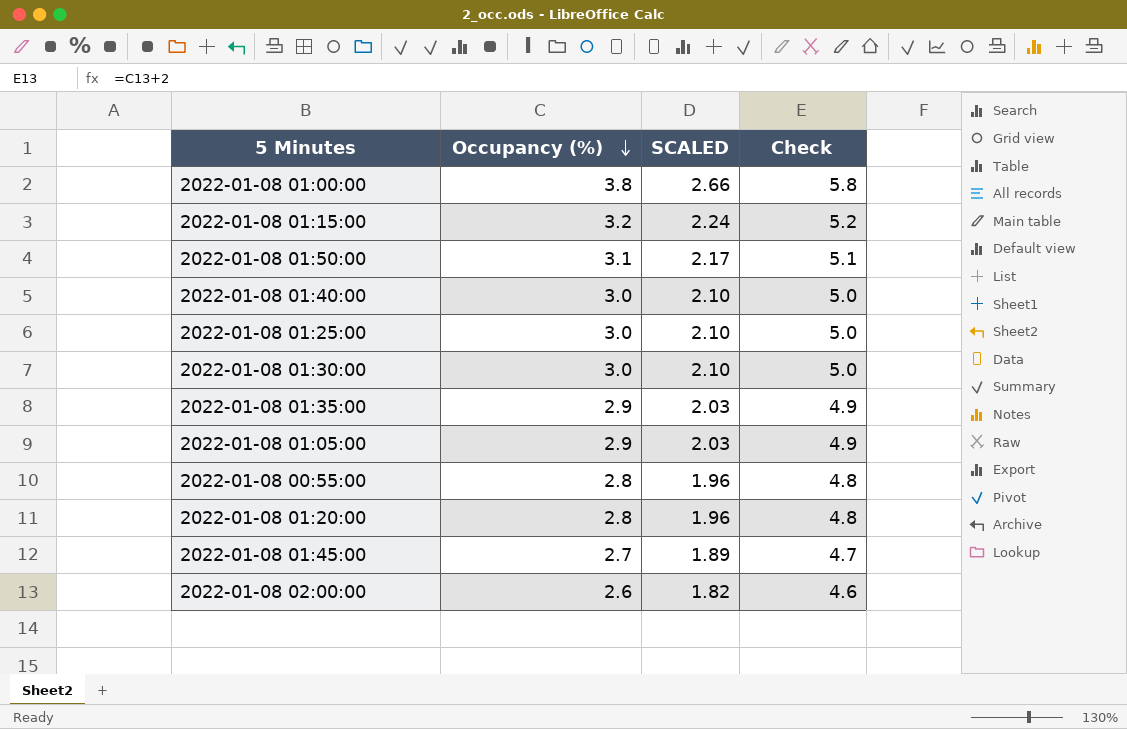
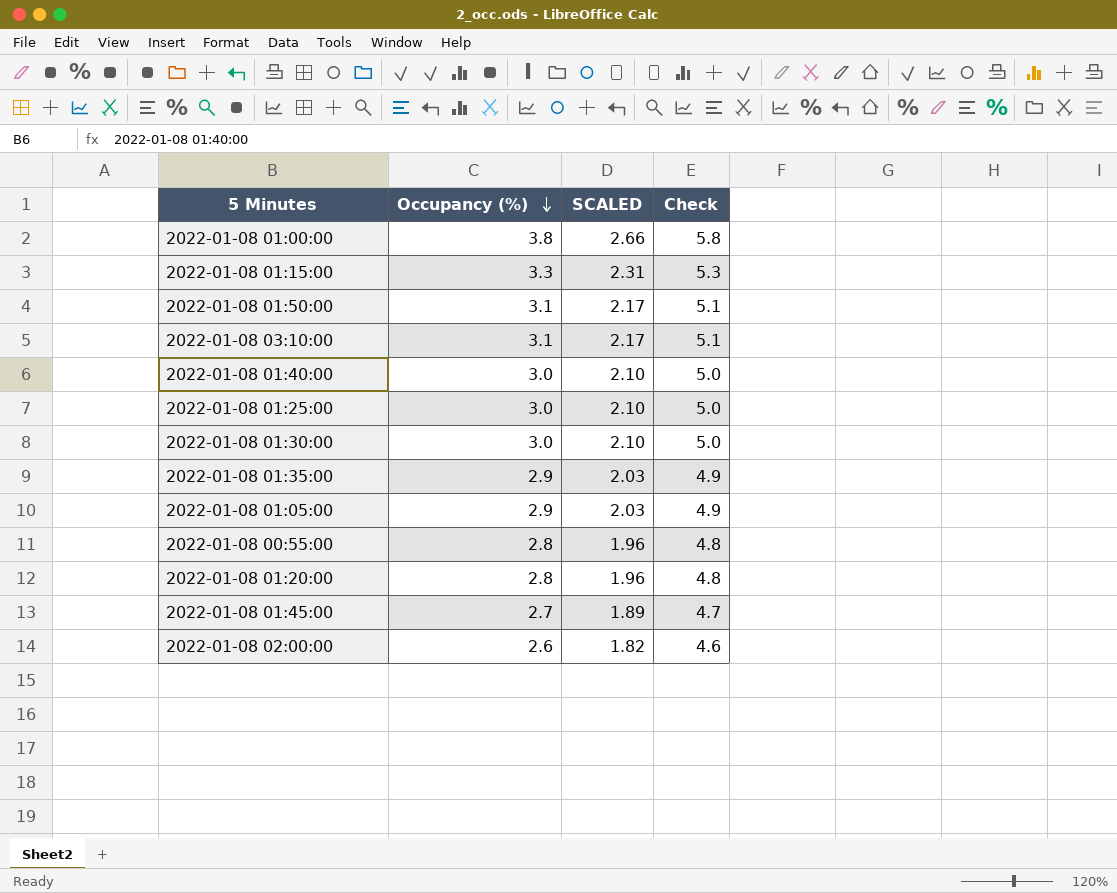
2022-01-08 01:15:00 | Occupancy (%): 3.2 -> 3.3
2022-01-08 01:15:00 | SCALED: 2.24 -> 2.31
2022-01-08 01:15:00 | Check: 5.2 -> 5.3
row 2022-01-08 03:10:00: none -> 3.1 | 2.17 | 5.1

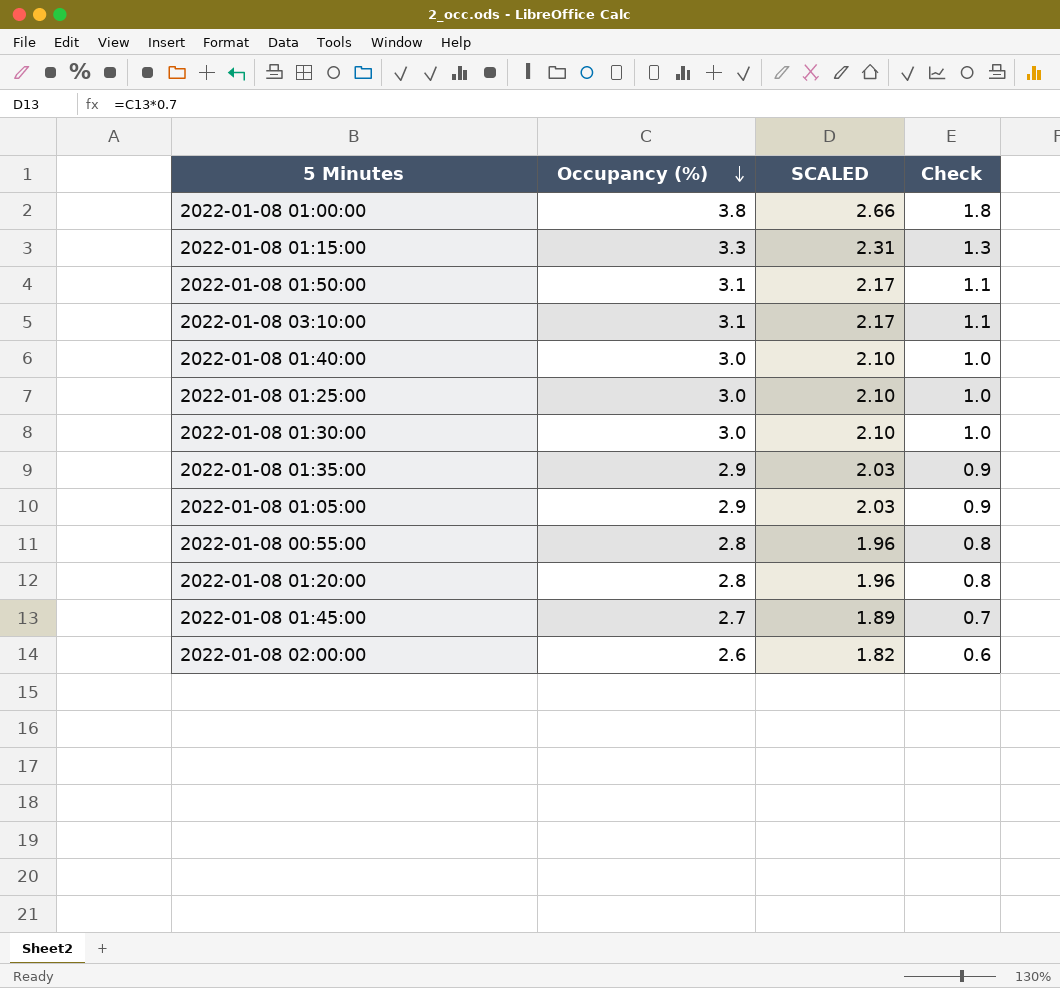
column Check | formula: [Occupancy (%)] + 2 -> [Occupancy (%)] - 2

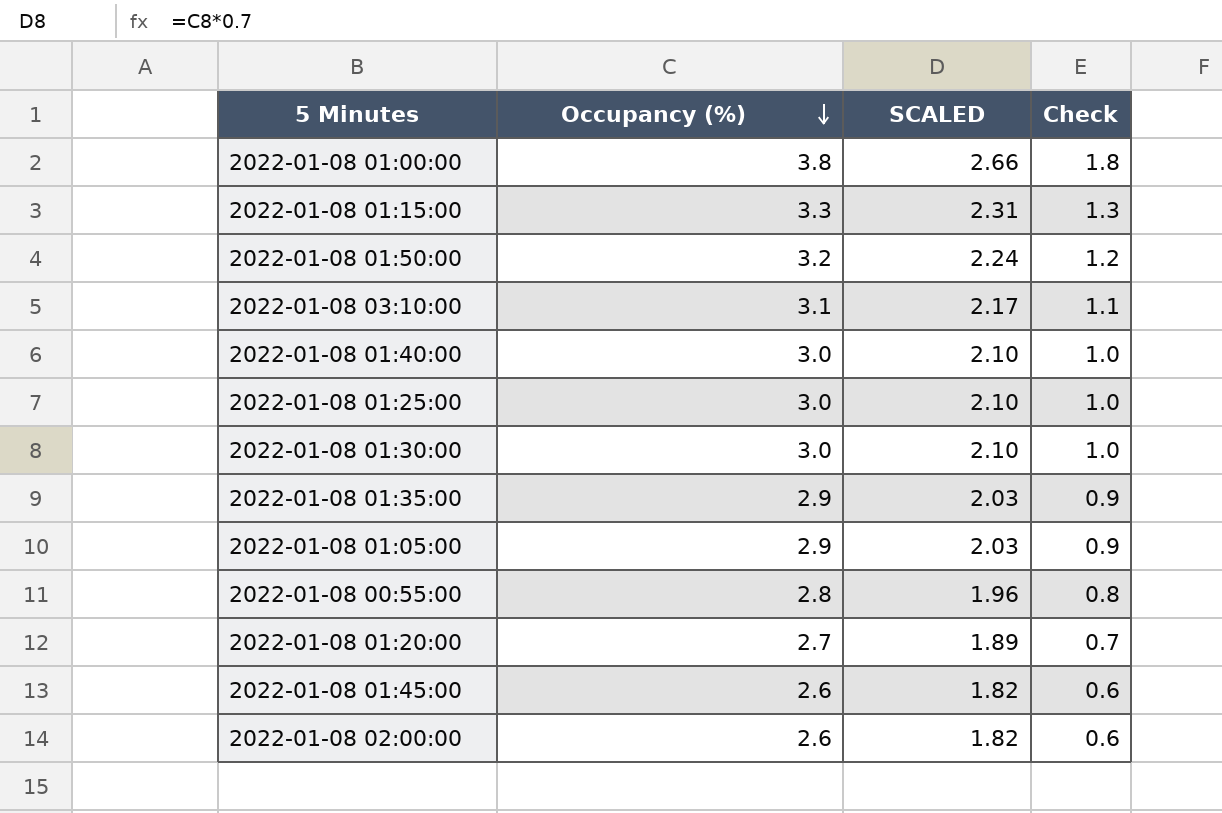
2022-01-08 01:50:00 | Occupancy (%): 3.1 -> 3.2
2022-01-08 01:50:00 | SCALED: 2.17 -> 2.24
2022-01-08 01:50:00 | Check: 1.1 -> 1.2
2022-01-08 01:20:00 | Occupancy (%): 2.8 -> 2.7
2022-01-08 01:20:00 | SCALED: 1.96 -> 1.89
2022-01-08 01:20:00 | Check: 0.8 -> 0.7
2022-01-08 01:45:00 | Occupancy (%): 2.7 -> 2.6
2022-01-08 01:45:00 | SCALED: 1.89 -> 1.82
2022-01-08 01:45:00 | Check: 0.7 -> 0.6

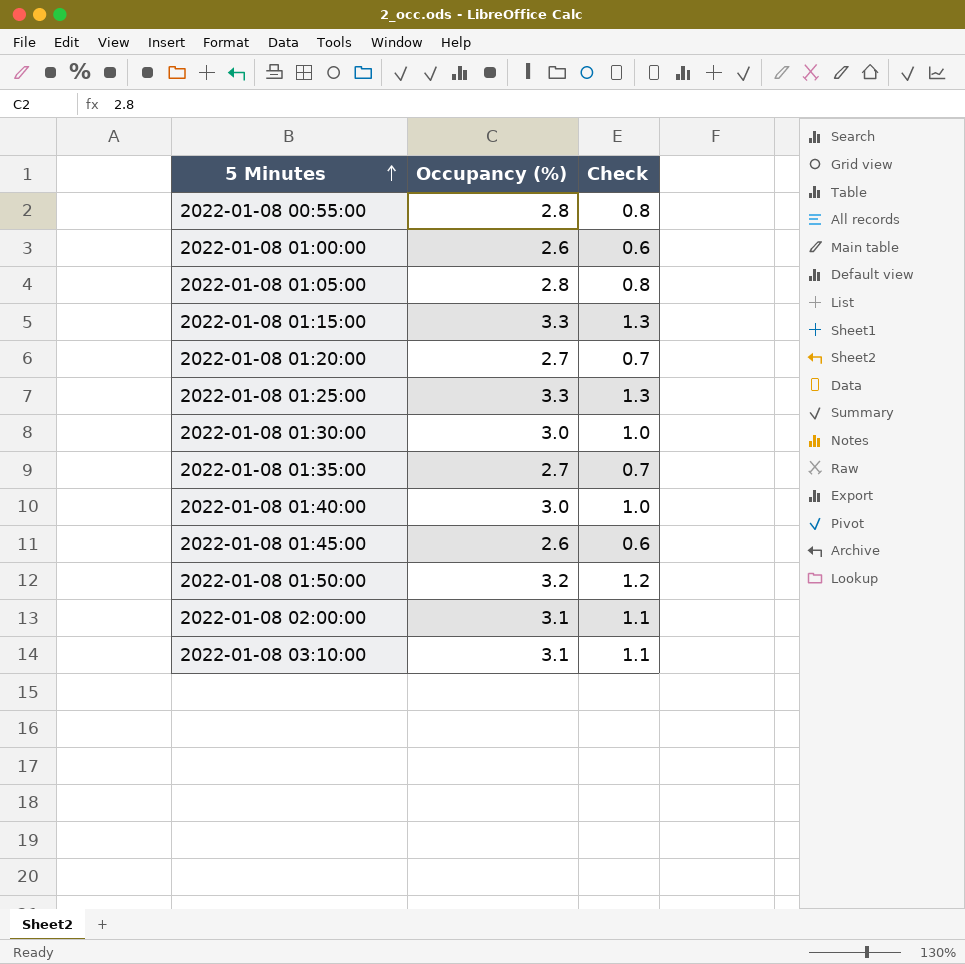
row order: Occupancy (%) descending -> 5 Minutes ascending
column SCALED | formula: [Occupancy (%)] * 0.7 -> none
2022-01-08 01:00:00 | Occupancy (%): 3.8 -> 2.6
2022-01-08 01:00:00 | Check: 1.8 -> 0.6
2022-01-08 01:05:00 | Occupancy (%): 2.9 -> 2.8
2022-01-08 01:05:00 | Check: 0.9 -> 0.8
2022-01-08 01:25:00 | Occupancy (%): 3.0 -> 3.3
2022-01-08 01:25:00 | Check: 1.0 -> 1.3
2022-01-08 01:35:00 | Occupancy (%): 2.9 -> 2.7
2022-01-08 01:35:00 | Check: 0.9 -> 0.7
2022-01-08 02:00:00 | Occupancy (%): 2.6 -> 3.1
2022-01-08 02:00:00 | Check: 0.6 -> 1.1

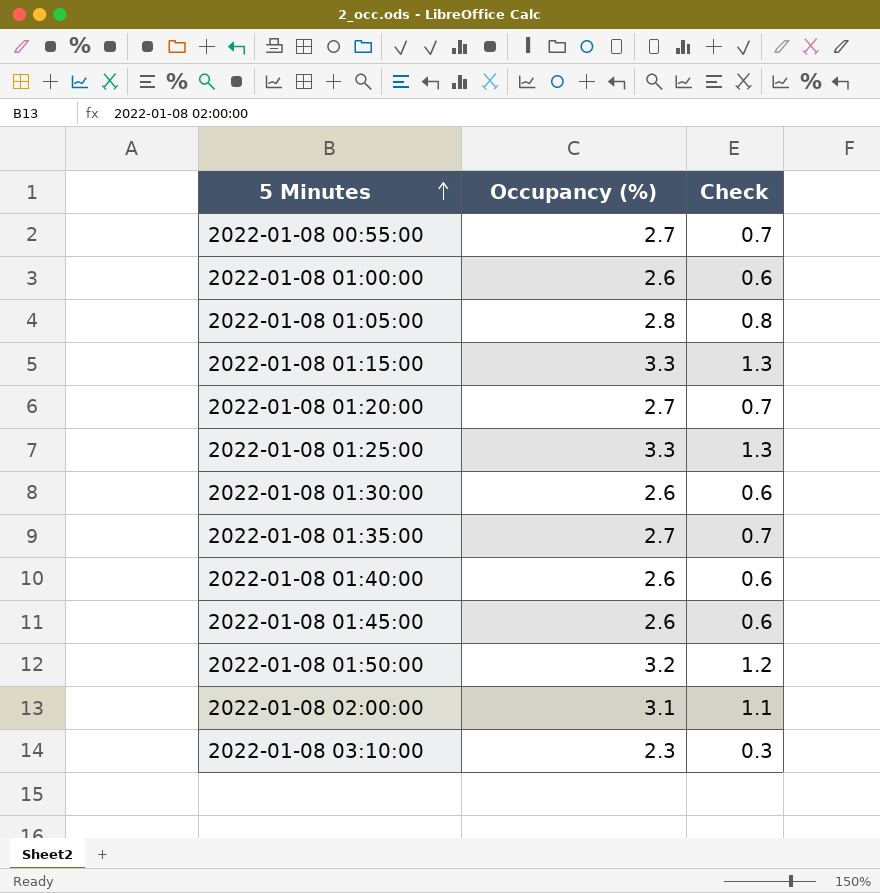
2022-01-08 00:55:00 | Occupancy (%): 2.8 -> 2.7
2022-01-08 00:55:00 | Check: 0.8 -> 0.7
2022-01-08 01:30:00 | Occupancy (%): 3.0 -> 2.6
2022-01-08 01:30:00 | Check: 1.0 -> 0.6
2022-01-08 01:40:00 | Occupancy (%): 3.0 -> 2.6
2022-01-08 01:40:00 | Check: 1.0 -> 0.6
2022-01-08 03:10:00 | Occupancy (%): 3.1 -> 2.3
2022-01-08 03:10:00 | Check: 1.1 -> 0.3

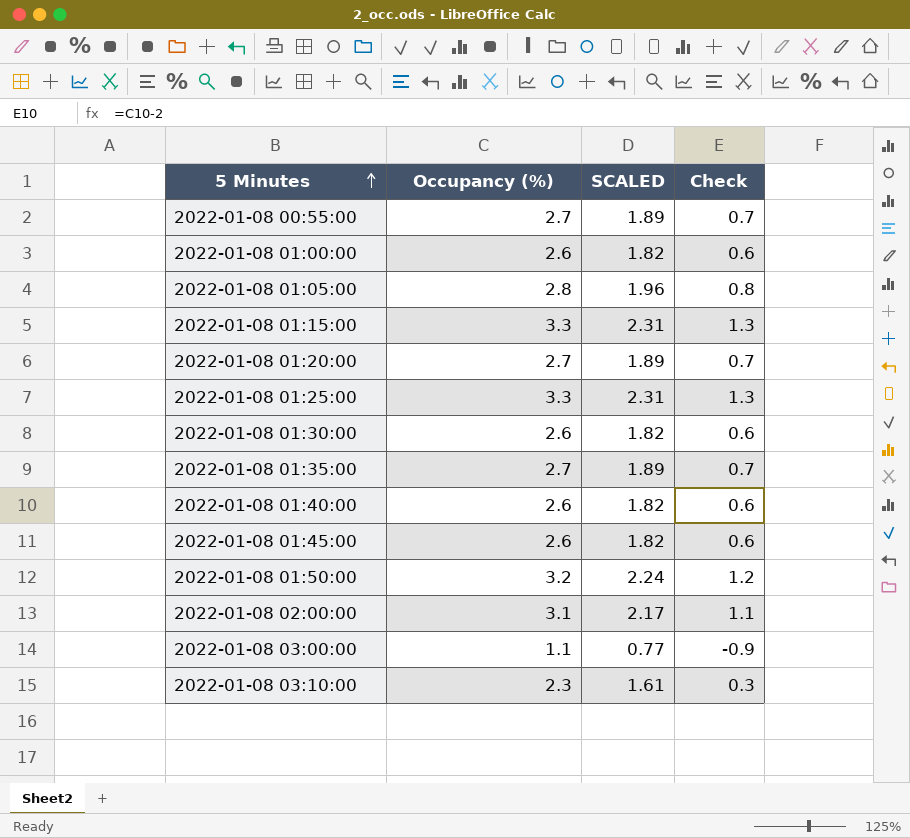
column SCALED | formula: none -> [Occupancy (%)] * 0.7
row 2022-01-08 03:00:00: none -> 1.1 | 0.77 | -0.9

